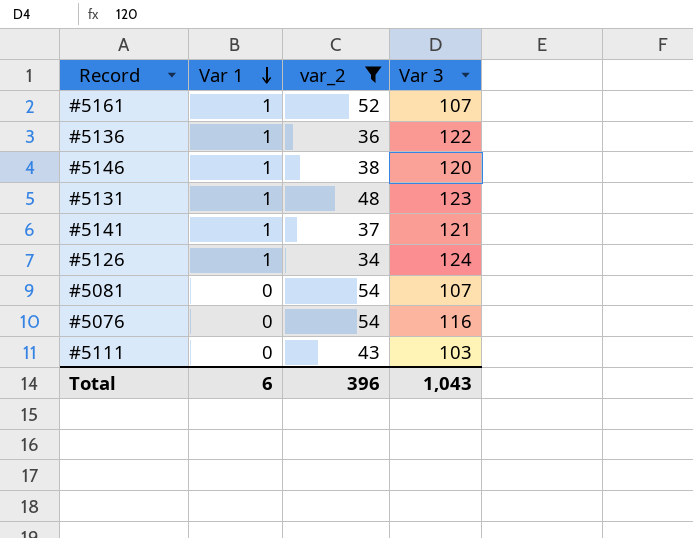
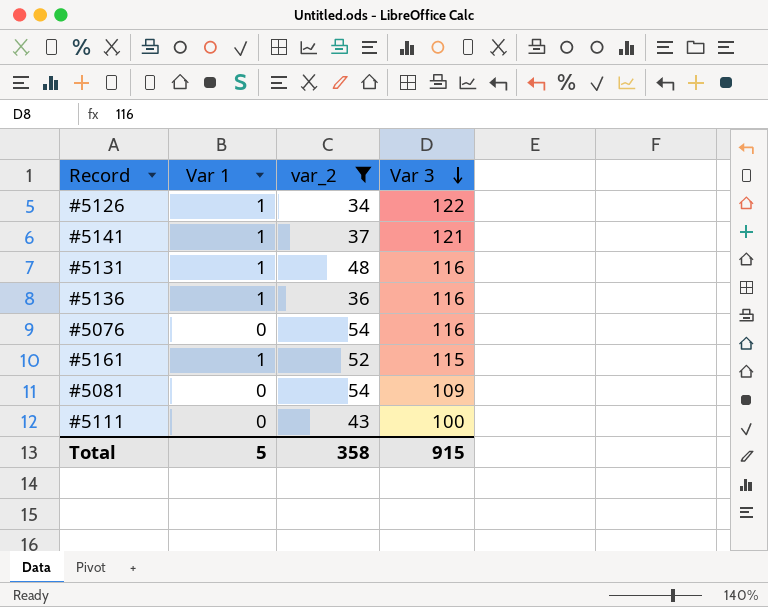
row order: Var 1 descending -> Var 3 descending
row #5146: 1 | 38 | 120 -> none
#5126 | Var 3: 124 -> 122
#5131 | Var 3: 123 -> 116
#5136 | Var 3: 122 -> 116
#5161 | Var 3: 107 -> 115
#5081 | Var 3: 107 -> 109
#5111 | Var 3: 103 -> 100
Total | Var 1: 6 -> 5
Total | var_2: 396 -> 358
Total | Var 3: 1,043 -> 915

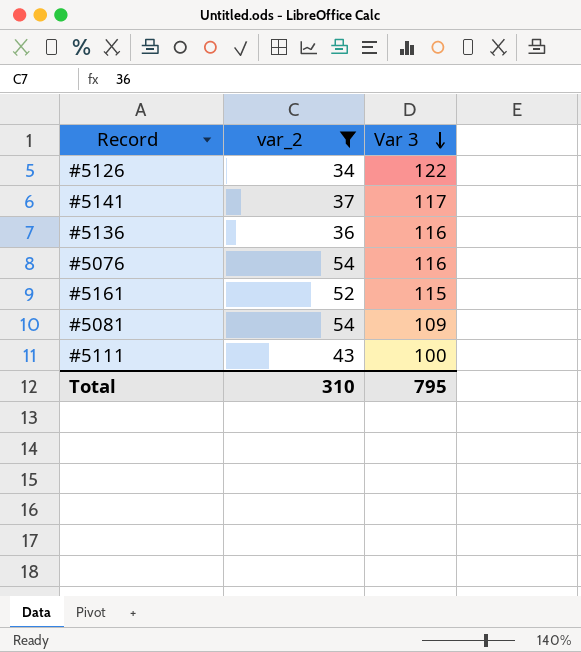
column Var 1 | position: 2 -> none
row #5131: 1 | 48 | 116 -> none
#5141 | Var 3: 121 -> 117
Total | var_2: 358 -> 310
Total | Var 3: 915 -> 795

